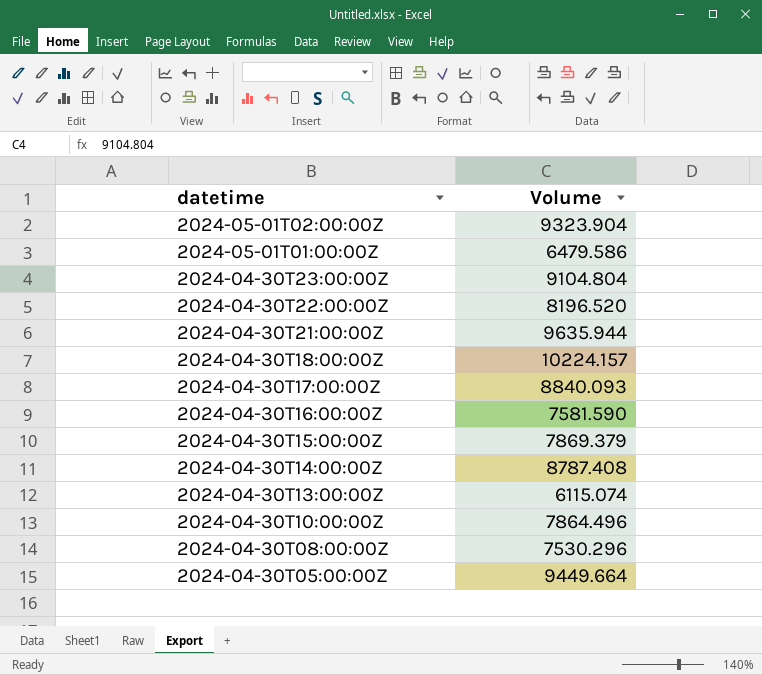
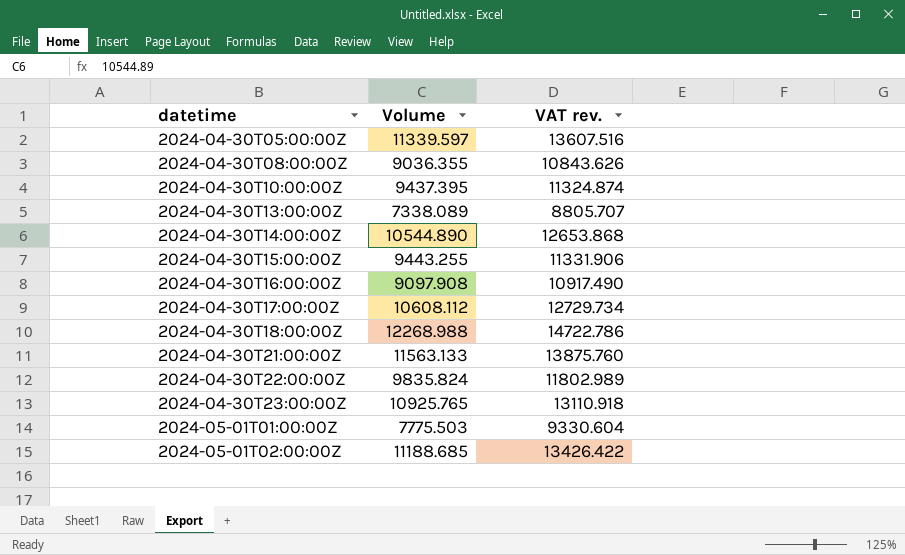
row order: datetime descending -> datetime ascending
column VAT rev. | formula: none -> [Volume] * 1.2
2024-04-30T05:00:00Z | Volume: 9449.664 -> 11339.597
2024-04-30T08:00:00Z | Volume: 7530.296 -> 9036.355
2024-04-30T10:00:00Z | Volume: 7864.496 -> 9437.395
2024-04-30T13:00:00Z | Volume: 6115.074 -> 7338.089
2024-04-30T14:00:00Z | Volume: 8787.408 -> 10544.890
2024-04-30T15:00:00Z | Volume: 7869.379 -> 9443.255
2024-04-30T16:00:00Z | Volume: 7581.590 -> 9097.908
2024-04-30T17:00:00Z | Volume: 8840.093 -> 10608.112
2024-04-30T18:00:00Z | Volume: 10224.157 -> 12268.988
2024-04-30T21:00:00Z | Volume: 9635.944 -> 11563.133
2024-04-30T22:00:00Z | Volume: 8196.520 -> 9835.824
2024-04-30T23:00:00Z | Volume: 9104.804 -> 10925.765
2024-05-01T01:00:00Z | Volume: 6479.586 -> 7775.503
2024-05-01T02:00:00Z | Volume: 9323.904 -> 11188.685

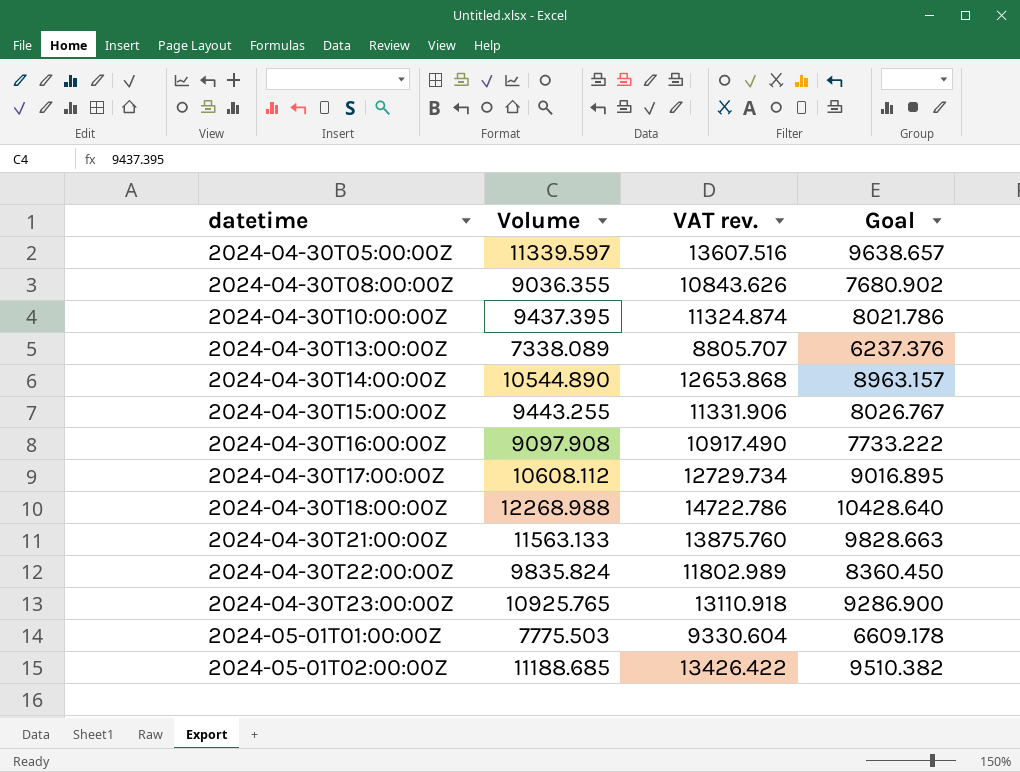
column Goal | formula: none -> [Volume] * 0.85

